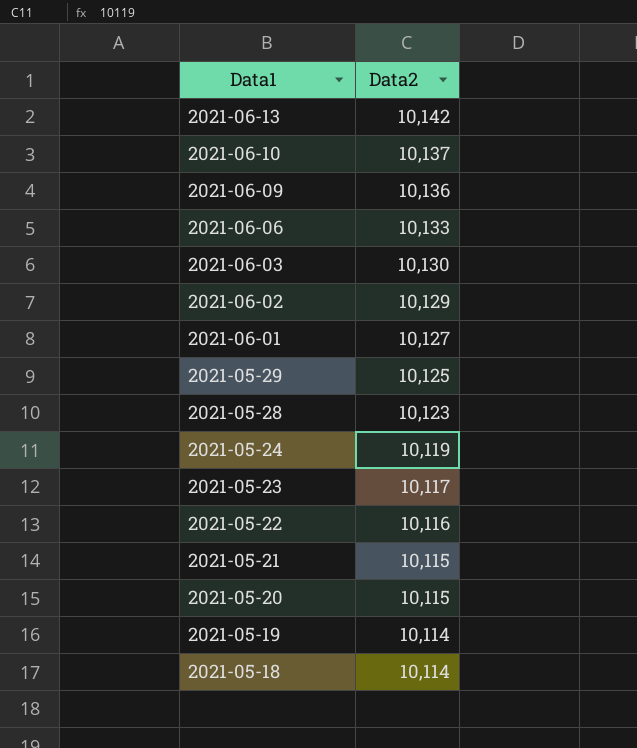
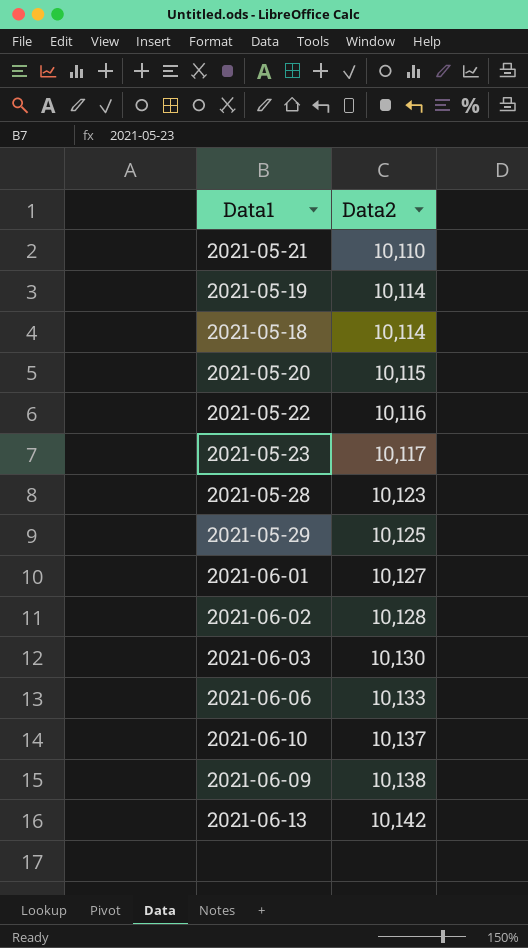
row order: Data1 descending -> Data2 ascending
row 2021-05-24: 10,119 -> none
2021-05-21 | Data2: 10,115 -> 10,110
2021-06-02 | Data2: 10,129 -> 10,128
2021-06-09 | Data2: 10,136 -> 10,138

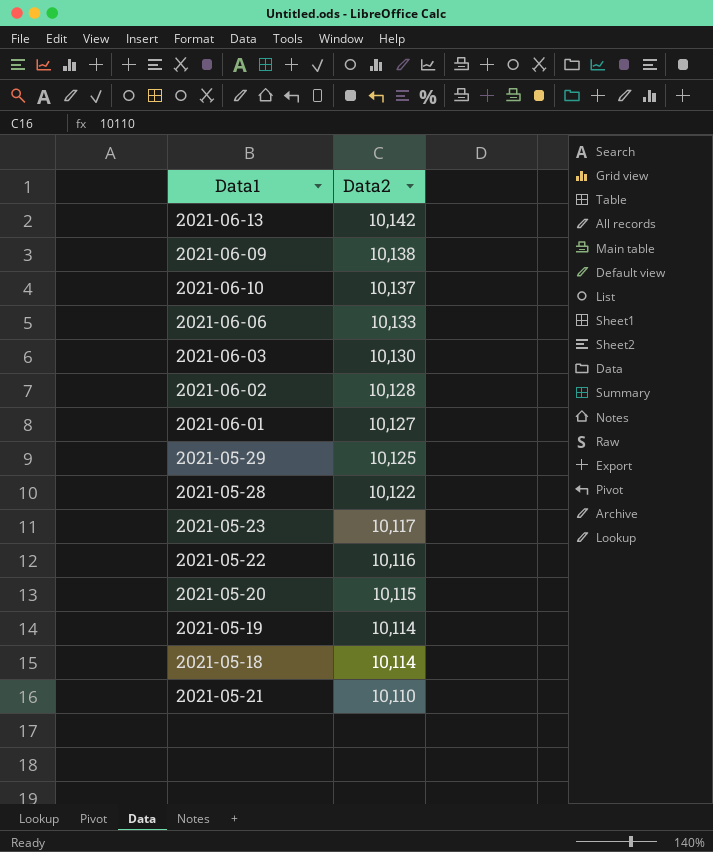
row order: Data2 ascending -> Data2 descending
2021-05-28 | Data2: 10,123 -> 10,122

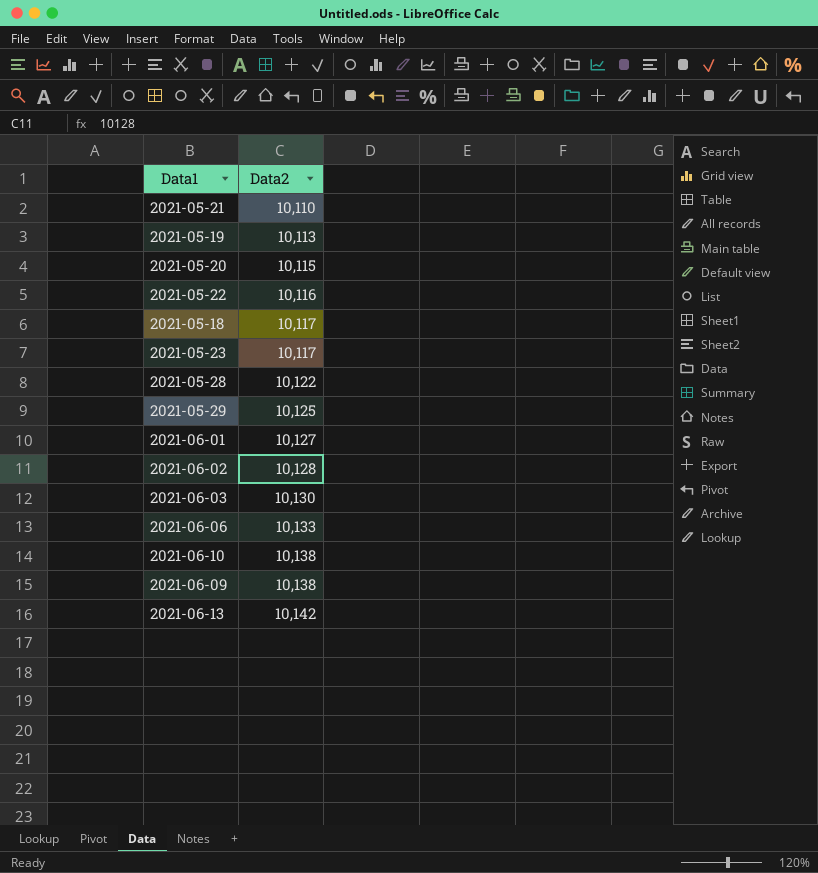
row order: Data2 descending -> Data2 ascending
2021-05-19 | Data2: 10,114 -> 10,113
2021-05-18 | Data2: 10,114 -> 10,117
2021-06-10 | Data2: 10,137 -> 10,138

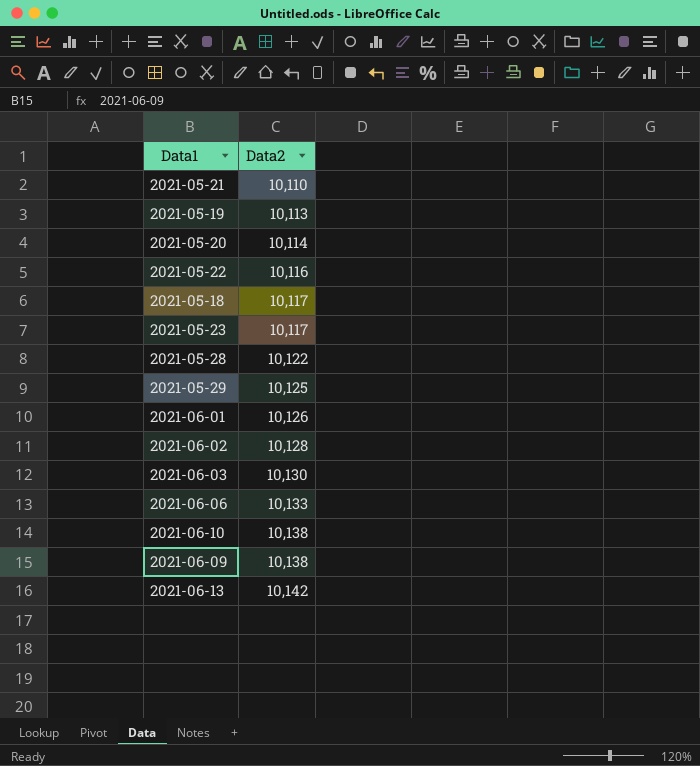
2021-05-20 | Data2: 10,115 -> 10,114
2021-06-01 | Data2: 10,127 -> 10,126

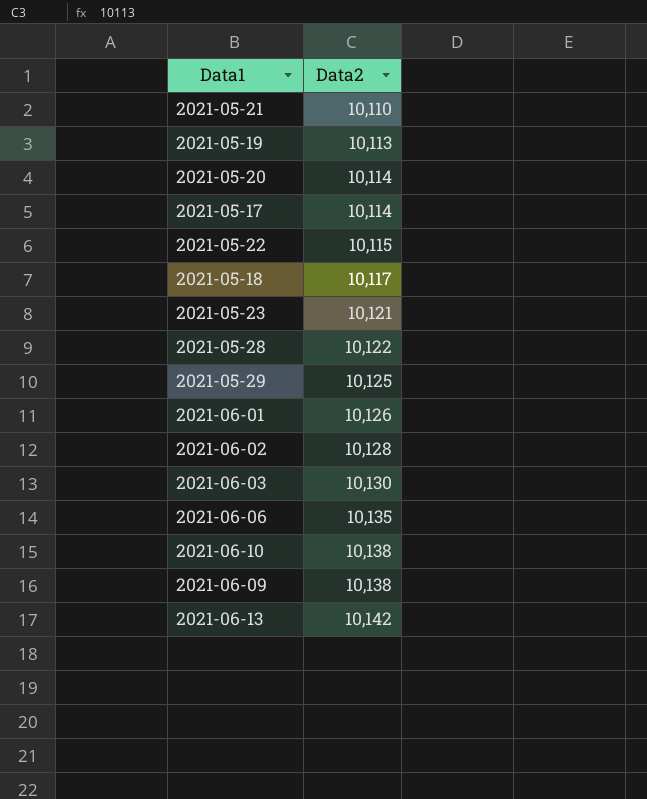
row 2021-05-17: none -> 10,114
2021-05-22 | Data2: 10,116 -> 10,115
2021-05-23 | Data2: 10,117 -> 10,121
2021-06-06 | Data2: 10,133 -> 10,135

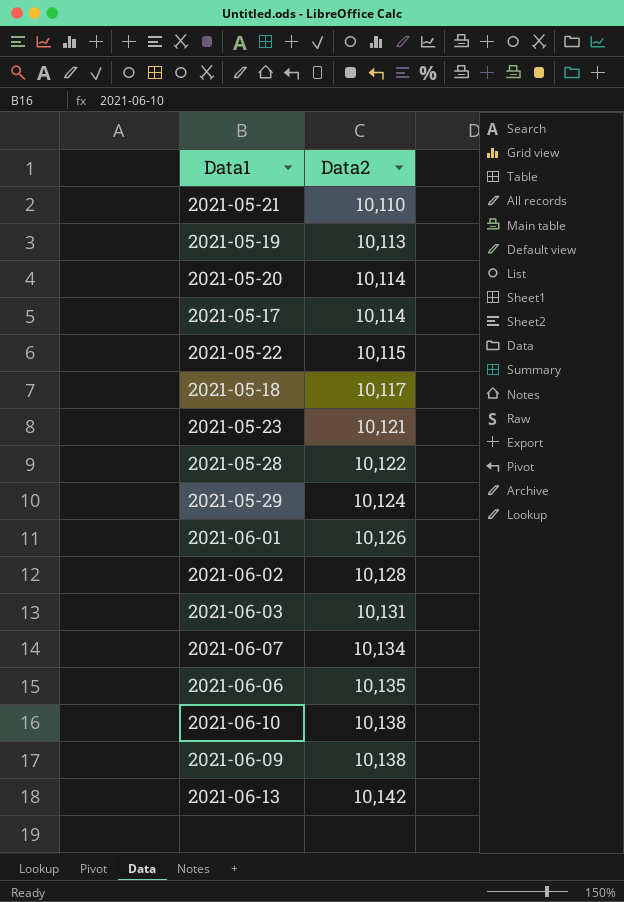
2021-05-29 | Data2: 10,125 -> 10,124
2021-06-03 | Data2: 10,130 -> 10,131
row 2021-06-07: none -> 10,134

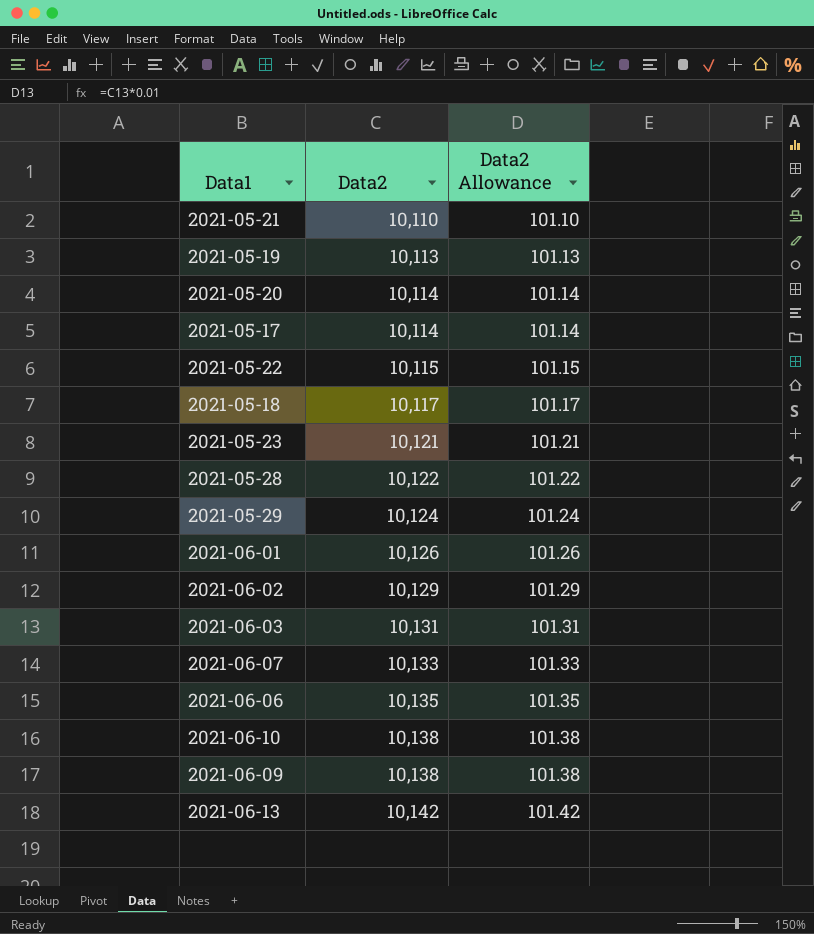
column Data2 Allowance | formula: none -> [Data2] * 0.01
2021-06-02 | Data2: 10,128 -> 10,129
2021-06-07 | Data2: 10,134 -> 10,133

